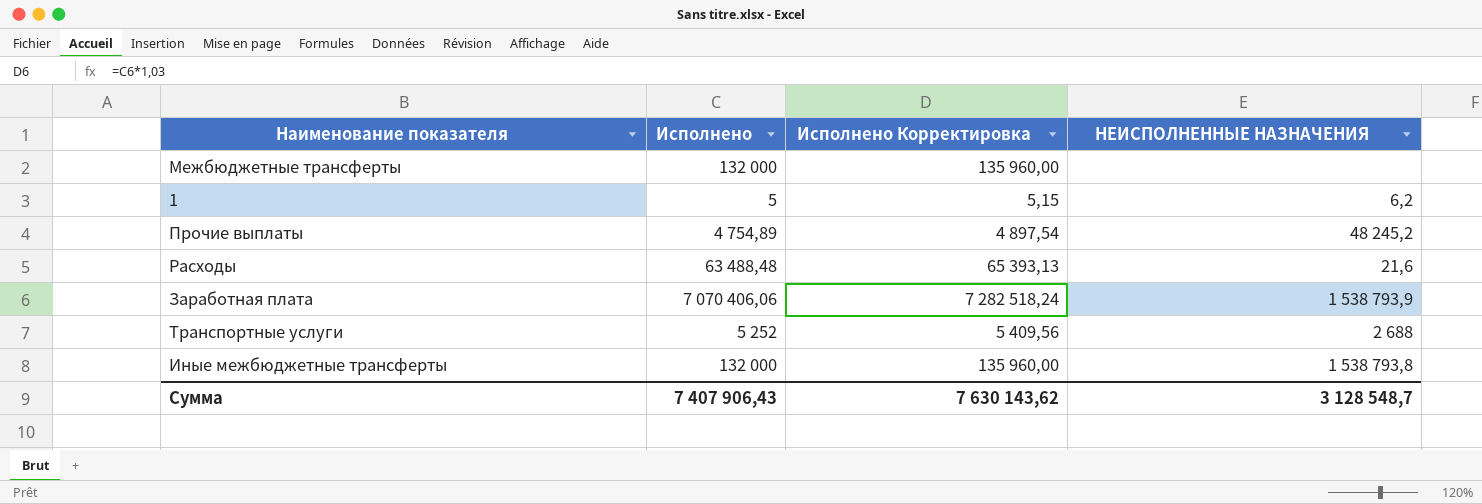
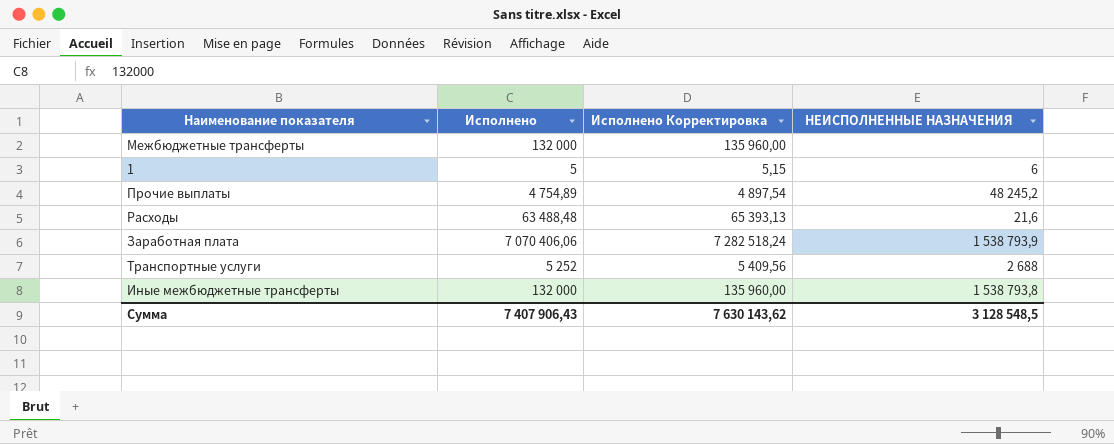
1 | НЕИСПОЛНЕННЫЕ НАЗНАЧЕНИЯ: 6,2 -> 6
Сумма | НЕИСПОЛНЕННЫЕ НАЗНАЧЕНИЯ: 3 128 548,7 -> 3 128 548,5

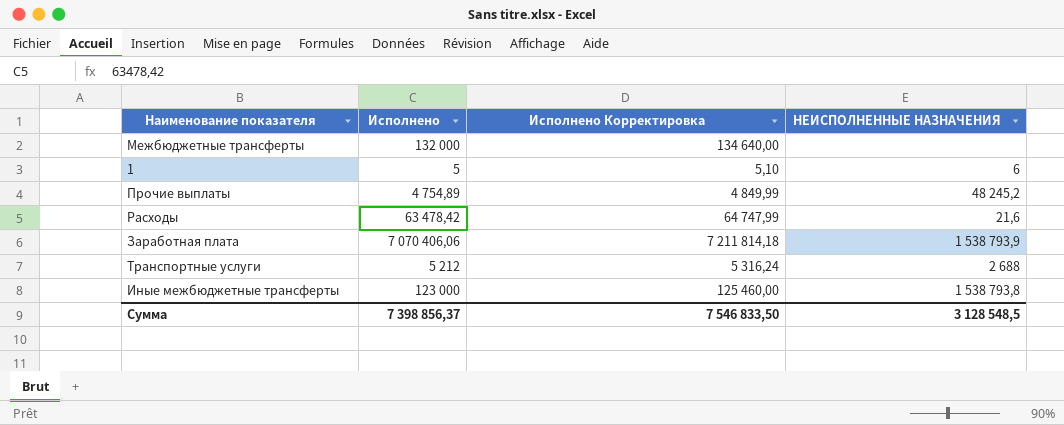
column Исполнено Корректировка | formula: [Исполнено] * 1,03 -> [Исполнено] * 1,02
Расходы | Исполнено: 63 488,48 -> 63 478,42
Транспортные услуги | Исполнено: 5 252 -> 5 212
Иные межбюджетные трансферты | Исполнено: 132 000 -> 123 000
Сумма | Исполнено: 7 407 906,43 -> 7 398 856,37
Сумма | Исполнено Корректировка: 7 630 143,62 -> 7 546 833,50

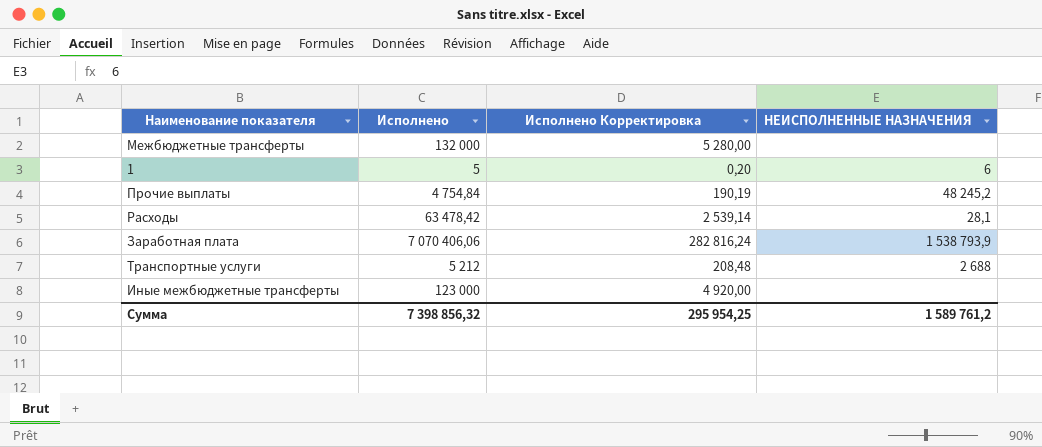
column Исполнено Корректировка | formula: [Исполнено] * 1,02 -> [Исполнено] * 0,04
Прочие выплаты | Исполнено: 4 754,89 -> 4 754,84
Расходы | НЕИСПОЛНЕННЫЕ НАЗНАЧЕНИЯ: 21,6 -> 28,1
Иные межбюджетные трансферты | НЕИСПОЛНЕННЫЕ НАЗНАЧЕНИЯ: 1 538 793,8 -> none
Сумма | Исполнено: 7 398 856,37 -> 7 398 856,32
Сумма | Исполнено Корректировка: 7 546 833,50 -> 295 954,25
Сумма | НЕИСПОЛНЕННЫЕ НАЗНАЧЕНИЯ: 3 128 548,5 -> 1 589 761,2

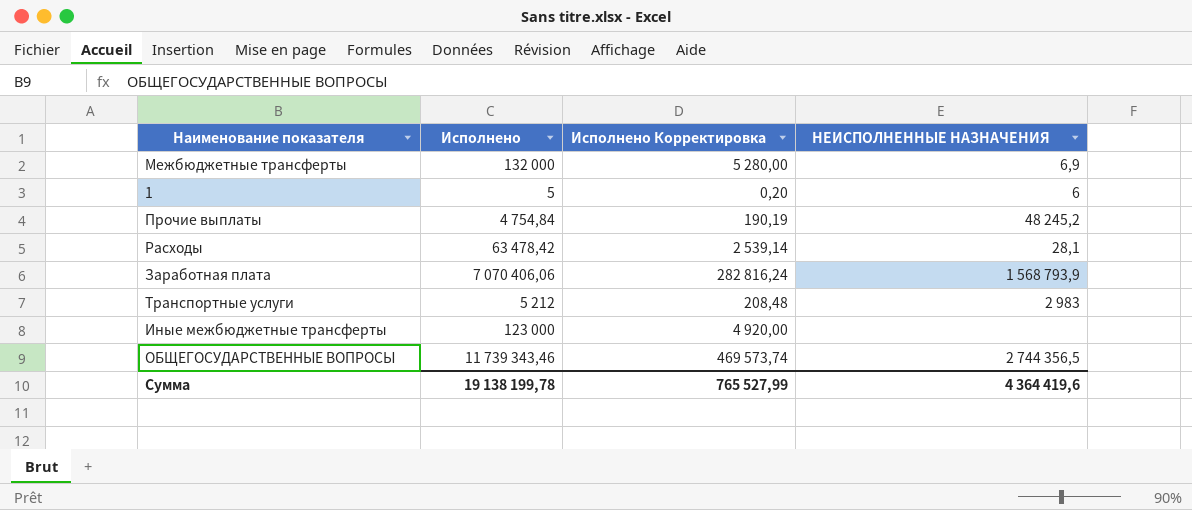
Межбюджетные трансферты | НЕИСПОЛНЕННЫЕ НАЗНАЧЕНИЯ: none -> 6,9
Заработная плата | НЕИСПОЛНЕННЫЕ НАЗНАЧЕНИЯ: 1 538 793,9 -> 1 568 793,9
Транспортные услуги | НЕИСПОЛНЕННЫЕ НАЗНАЧЕНИЯ: 2 688 -> 2 983
row ОБЩЕГОСУДАРСТВЕННЫЕ ВОПРОСЫ: none -> 11 739 343,46 | 469 573,74 | 2 744 356,5
Сумма | Исполнено: 7 398 856,32 -> 19 138 199,78
Сумма | Исполнено Корректировка: 295 954,25 -> 765 527,99
Сумма | НЕИСПОЛНЕННЫЕ НАЗНАЧЕНИЯ: 1 589 761,2 -> 4 364 419,6

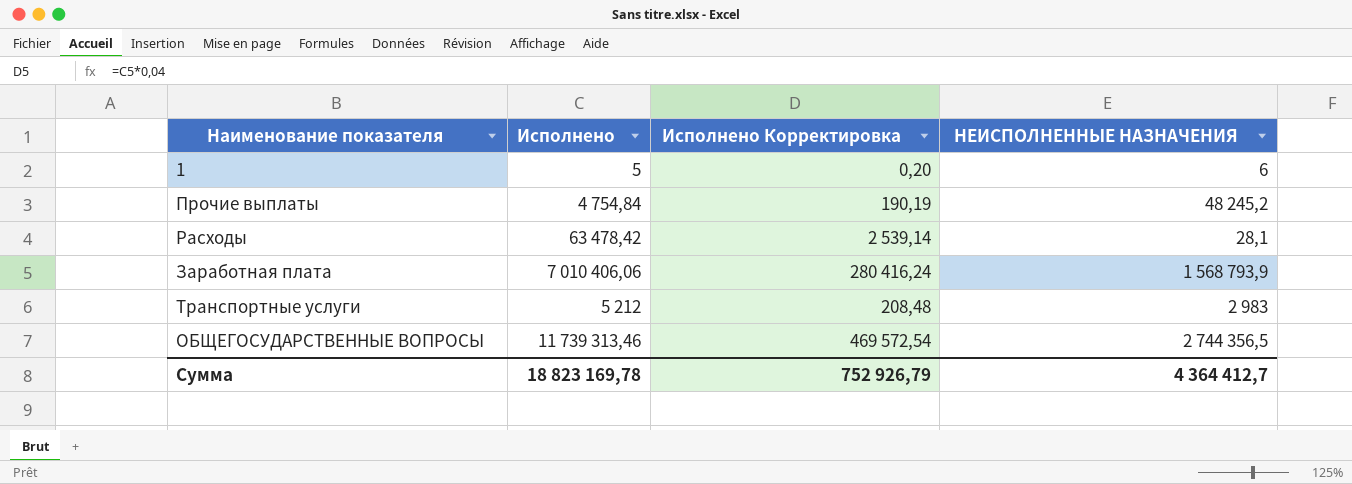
row Межбюджетные трансферты: 132 000 | 5 280,00 | 6,9 -> none
row Иные межбюджетные трансферты: 123 000 | 4 920,00 | none -> none
Заработная плата | Исполнено: 7 070 406,06 -> 7 010 406,06
Заработная плата | Исполнено Корректировка: 282 816,24 -> 280 416,24
ОБЩЕГОСУДАРСТВЕННЫЕ ВОПРОСЫ | Исполнено: 11 739 343,46 -> 11 739 313,46
ОБЩЕГОСУДАРСТВЕННЫЕ ВОПРОСЫ | Исполнено Корректировка: 469 573,74 -> 469 572,54
Сумма | Исполнено: 19 138 199,78 -> 18 823 169,78
Сумма | Исполнено Корректировка: 765 527,99 -> 752 926,79
Сумма | НЕИСПОЛНЕННЫЕ НАЗНАЧЕНИЯ: 4 364 419,6 -> 4 364 412,7

